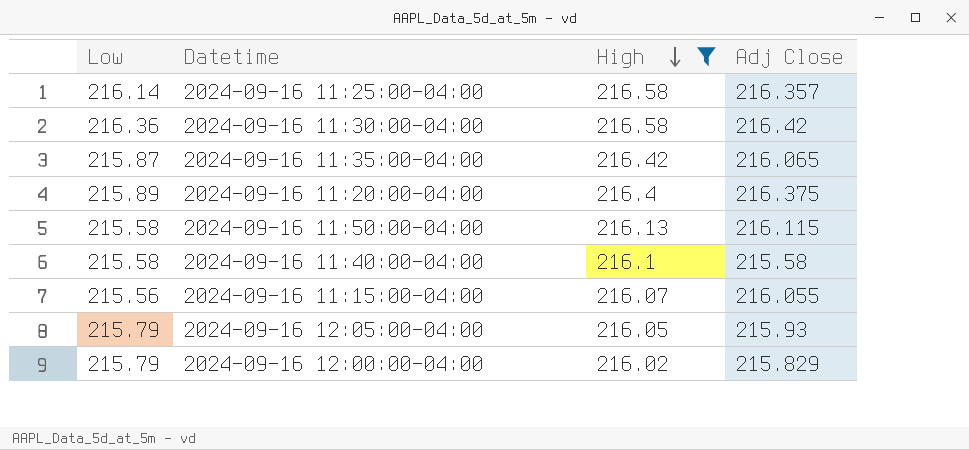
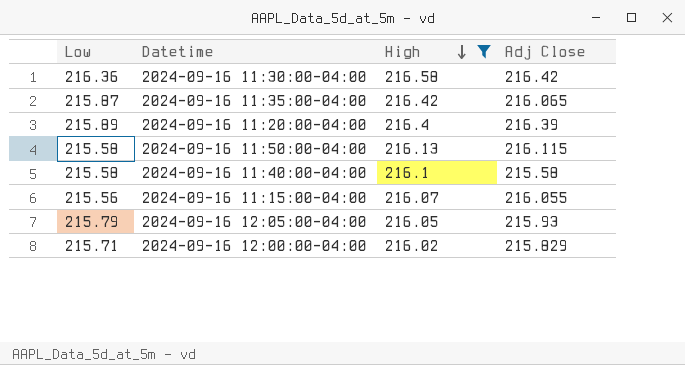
row 2024-09-16 11:25:00-04:00: 216.14 | 216.58 | 216.357 -> none
2024-09-16 11:20:00-04:00 | Adj Close: 216.375 -> 216.39
2024-09-16 12:00:00-04:00 | Low: 215.79 -> 215.71

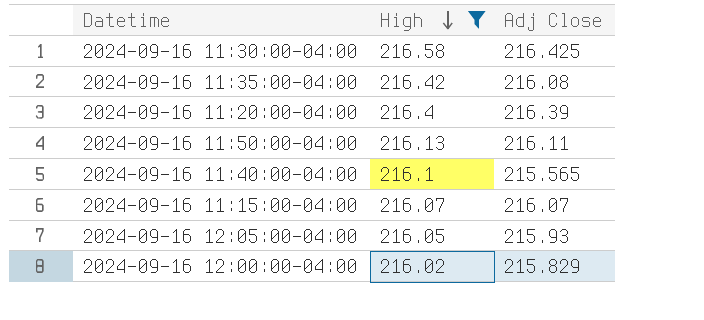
column Low | position: 1 -> none
2024-09-16 11:30:00-04:00 | Adj Close: 216.42 -> 216.425
2024-09-16 11:35:00-04:00 | Adj Close: 216.065 -> 216.08
2024-09-16 11:50:00-04:00 | Adj Close: 216.115 -> 216.11
2024-09-16 11:40:00-04:00 | Adj Close: 215.58 -> 215.565
2024-09-16 11:15:00-04:00 | Adj Close: 216.055 -> 216.07

